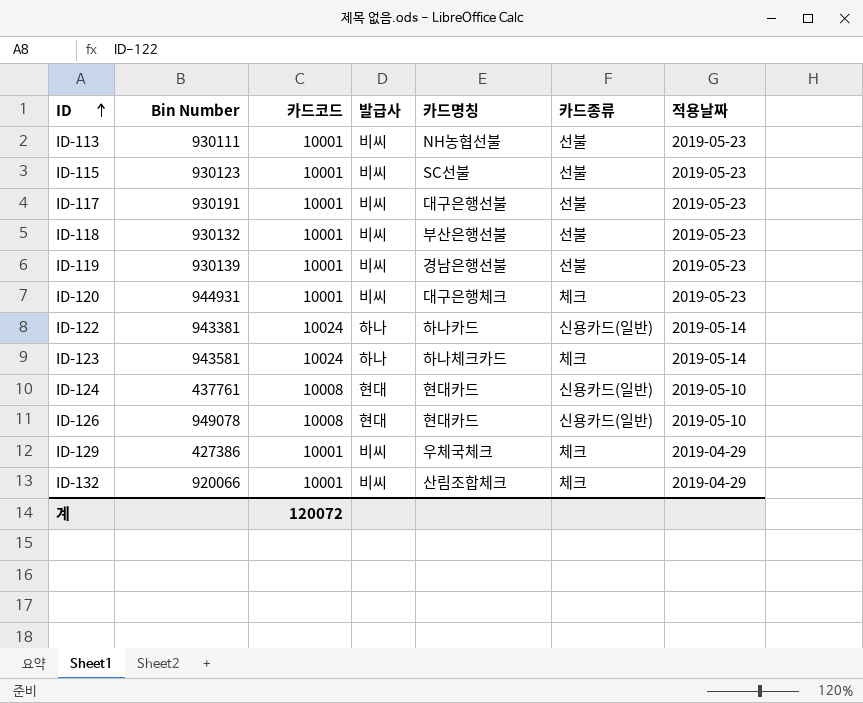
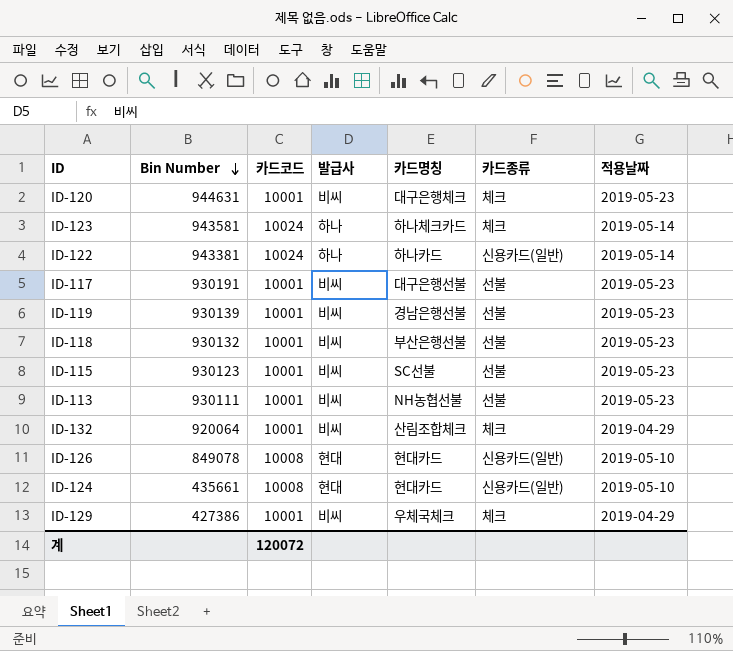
row order: ID ascending -> Bin Number descending
ID-120 | Bin Number: 944931 -> 944631
ID-132 | Bin Number: 920066 -> 920064
ID-126 | Bin Number: 949078 -> 849078
ID-124 | Bin Number: 437761 -> 435661

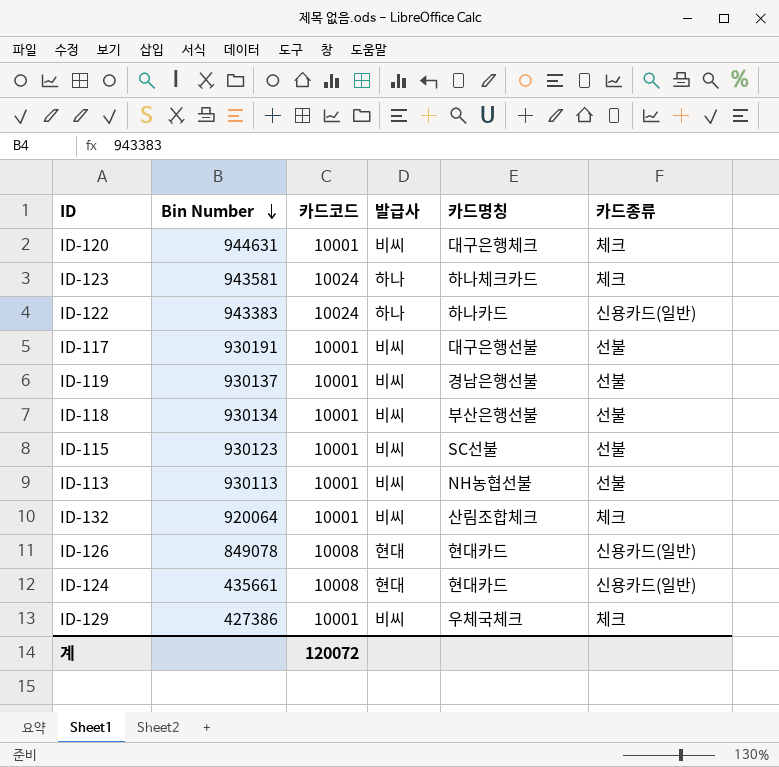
column 적용날짜 | position: 7 -> none
ID-122 | Bin Number: 943381 -> 943383
ID-119 | Bin Number: 930139 -> 930137
ID-118 | Bin Number: 930132 -> 930134
ID-113 | Bin Number: 930111 -> 930113

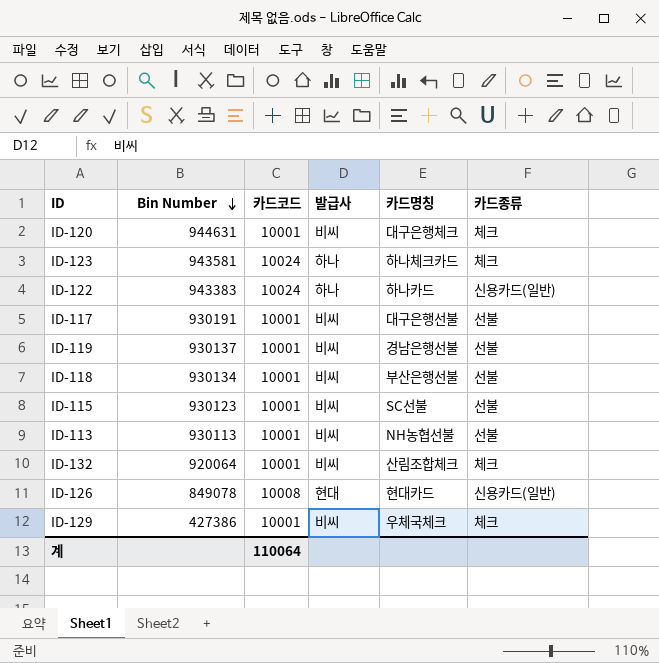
row ID-124: 435661 | 10008 | 현대 | 현대카드 | 신용카드(일반) -> none
계 | 카드코드: 120072 -> 110064

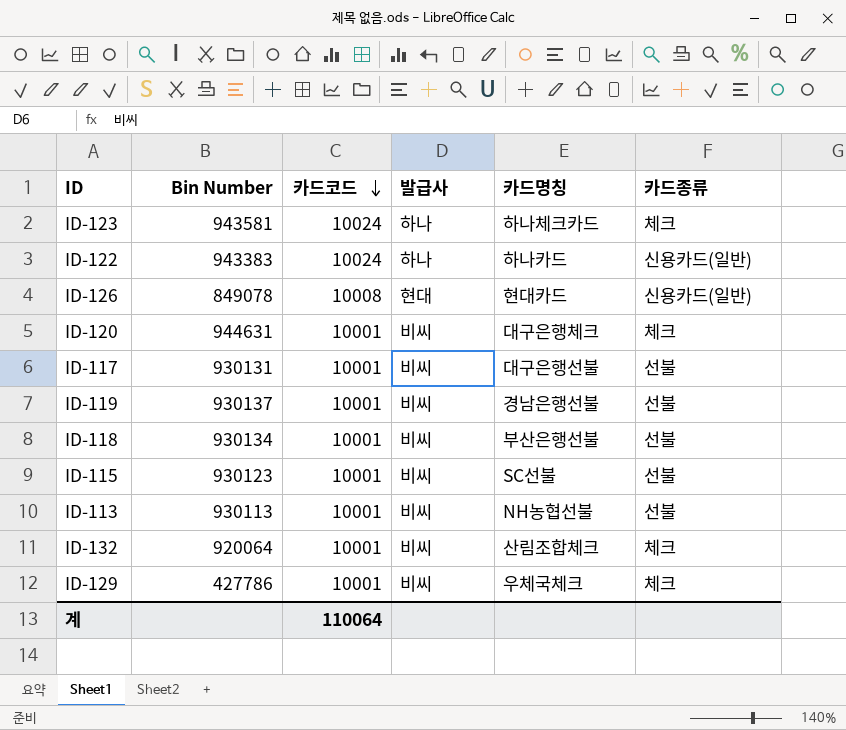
row order: Bin Number descending -> 카드코드 descending
ID-117 | Bin Number: 930191 -> 930131
ID-129 | Bin Number: 427386 -> 427786

